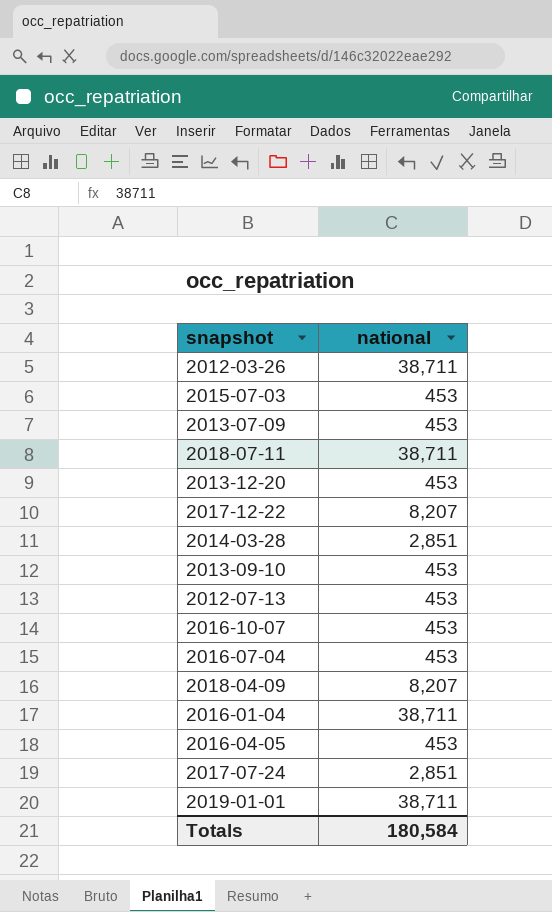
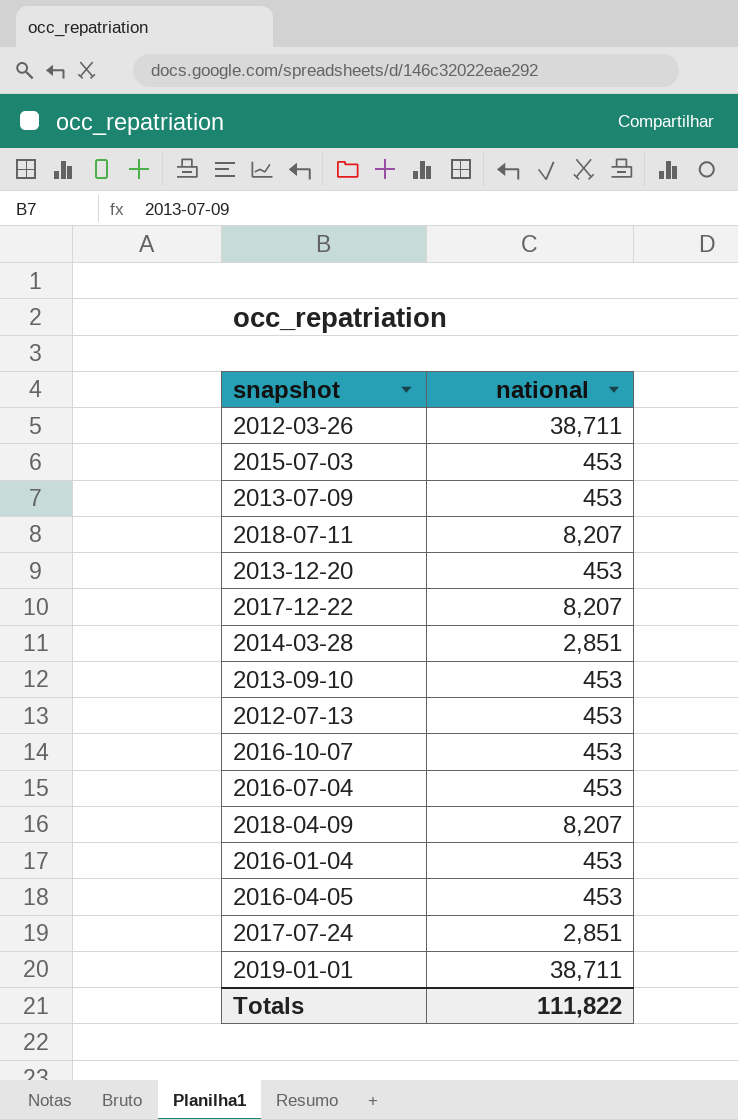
2018-07-11 | national: 38,711 -> 8,207
2016-01-04 | national: 38,711 -> 453
Totals | national: 180,584 -> 111,822

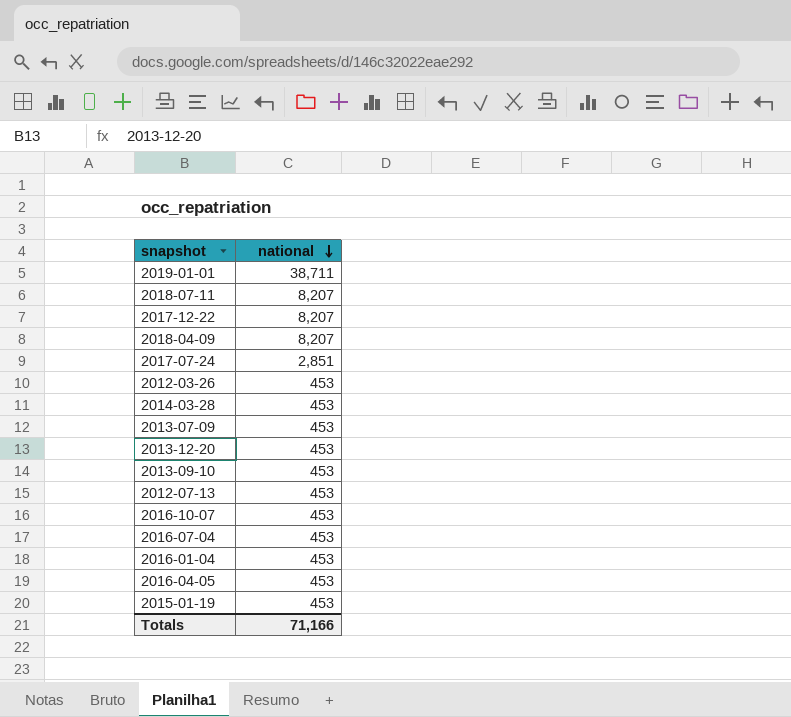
row order: none -> national descending
row 2015-07-03: 453 -> none
2012-03-26 | national: 38,711 -> 453
2014-03-28 | national: 2,851 -> 453
row 2015-01-19: none -> 453
Totals | national: 111,822 -> 71,166

